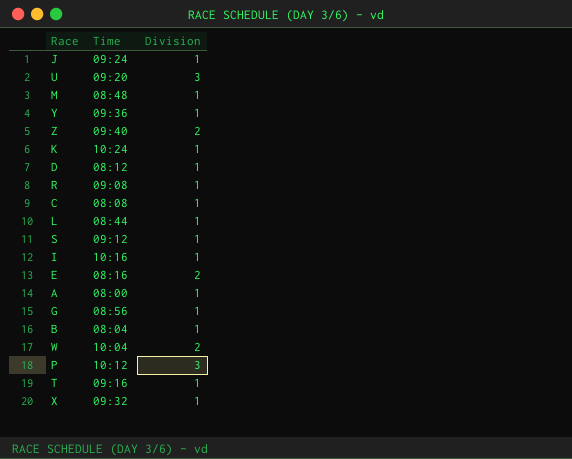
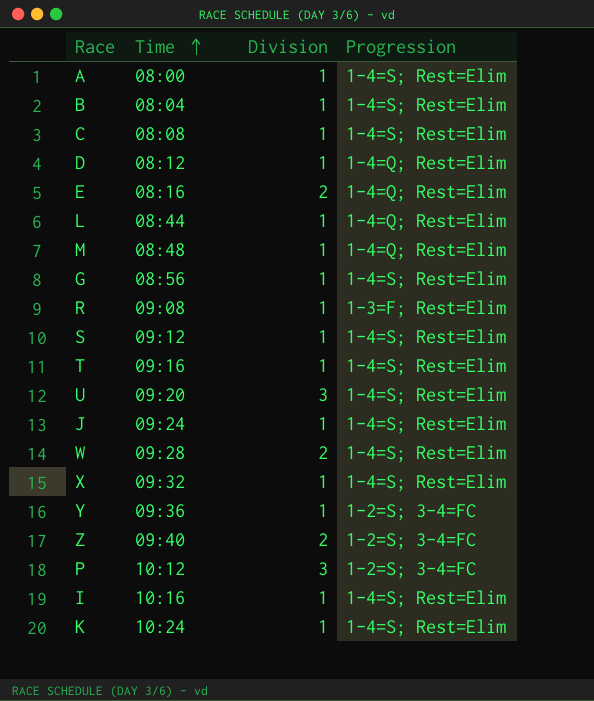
row order: none -> Time ascending
column Progression | position: none -> 4
W | Time: 10:04 -> 09:28

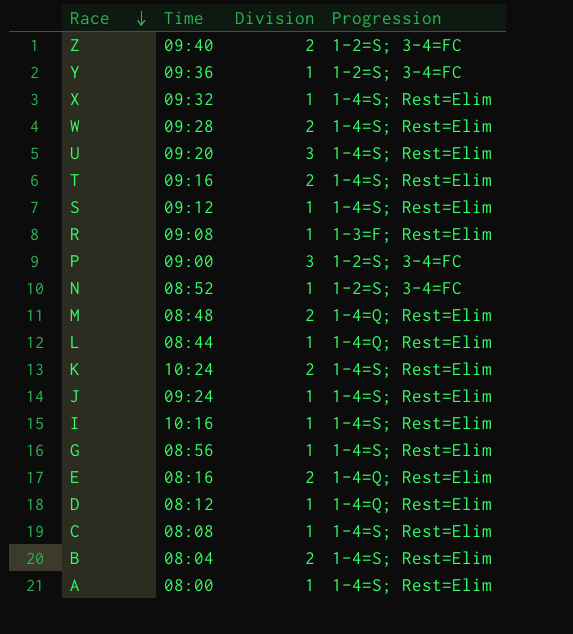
row order: Time ascending -> Race descending
T | Division: 1 -> 2
P | Time: 10:12 -> 09:00
row N: none -> 08:52 | 1 | 1-2=S; 3-4=FC
M | Division: 1 -> 2
K | Division: 1 -> 2
B | Division: 1 -> 2

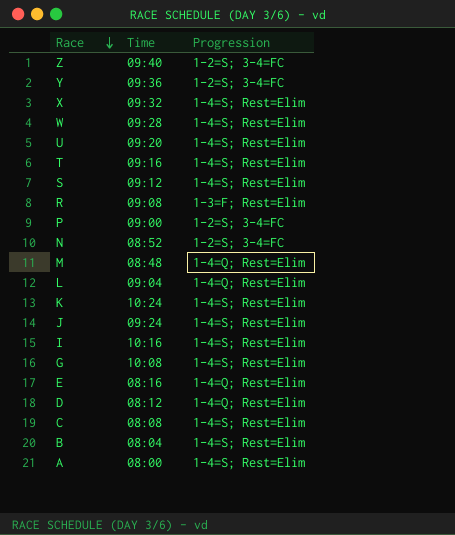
column Division | position: 3 -> none
L | Time: 08:44 -> 09:04
G | Time: 08:56 -> 10:08

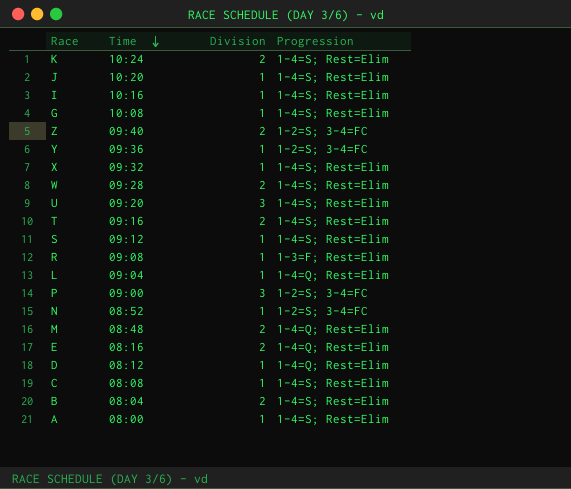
row order: Race descending -> Time descending
column Division | position: none -> 3
J | Time: 09:24 -> 10:20

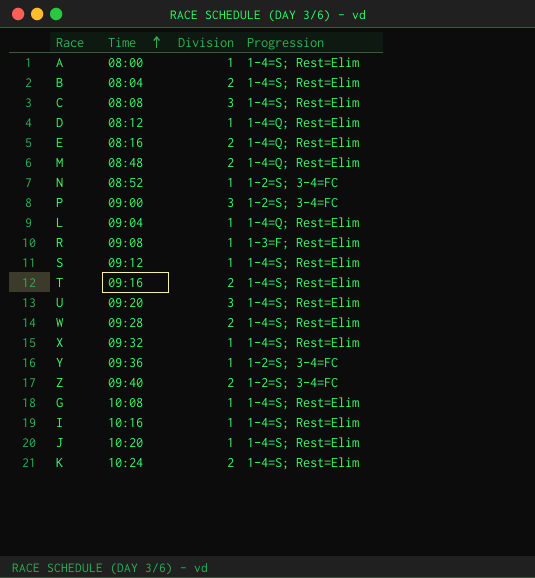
row order: Time descending -> Time ascending
C | Division: 1 -> 3

